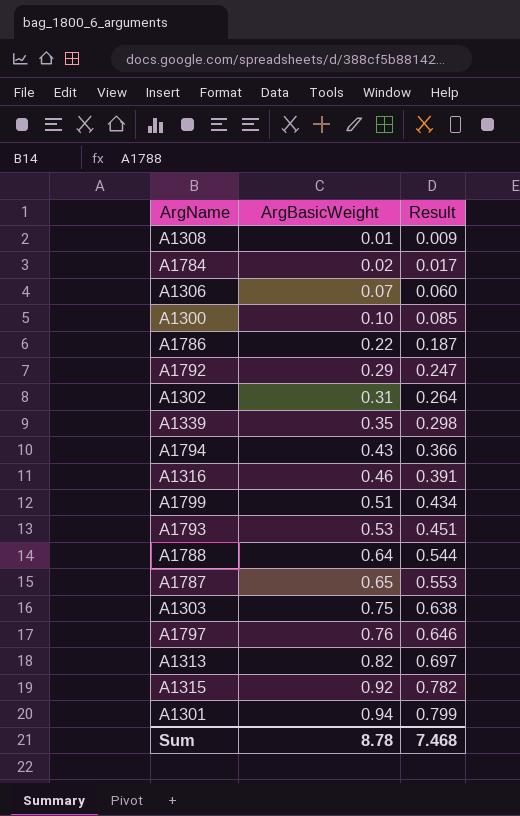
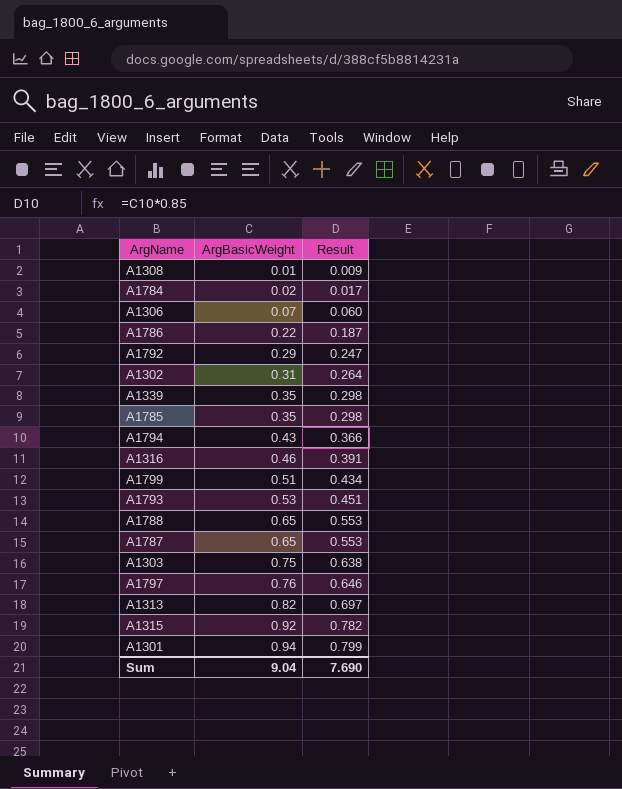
row A1300: 0.10 | 0.085 -> none
row A1785: none -> 0.35 | 0.298
A1788 | ArgBasicWeight: 0.64 -> 0.65
A1788 | Result: 0.544 -> 0.553
Sum | ArgBasicWeight: 8.78 -> 9.04
Sum | Result: 7.468 -> 7.690

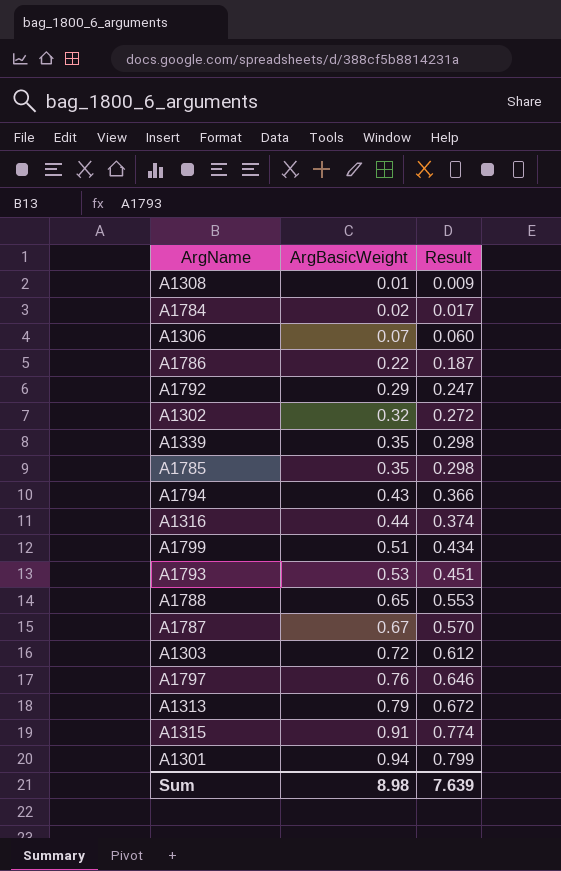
A1302 | ArgBasicWeight: 0.31 -> 0.32
A1302 | Result: 0.264 -> 0.272
A1316 | ArgBasicWeight: 0.46 -> 0.44
A1316 | Result: 0.391 -> 0.374
A1787 | ArgBasicWeight: 0.65 -> 0.67
A1787 | Result: 0.553 -> 0.570
A1303 | ArgBasicWeight: 0.75 -> 0.72
A1303 | Result: 0.638 -> 0.612
A1313 | ArgBasicWeight: 0.82 -> 0.79
A1313 | Result: 0.697 -> 0.672
A1315 | ArgBasicWeight: 0.92 -> 0.91
A1315 | Result: 0.782 -> 0.774
Sum | ArgBasicWeight: 9.04 -> 8.98
Sum | Result: 7.690 -> 7.639

